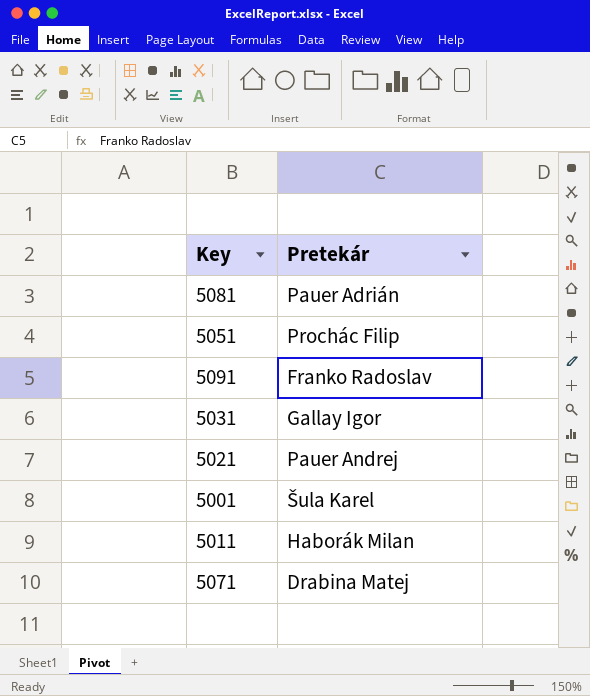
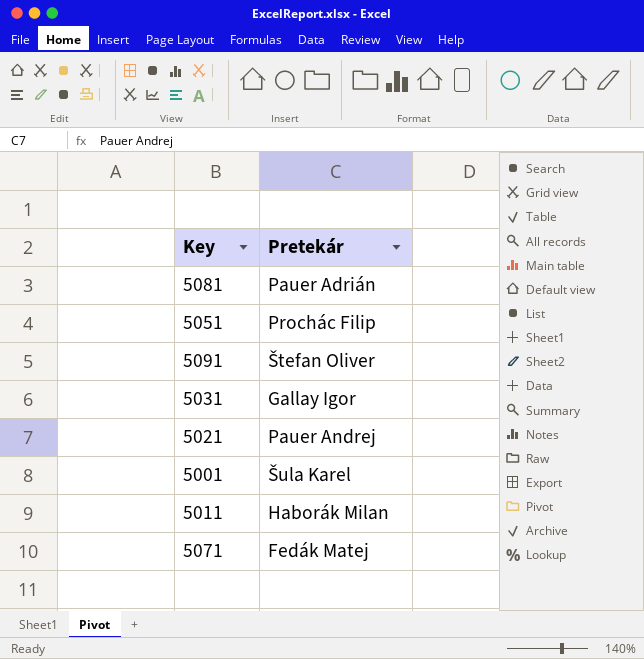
5091 | Pretekár: Franko Radoslav -> Štefan Oliver
5071 | Pretekár: Drabina Matej -> Fedák Matej

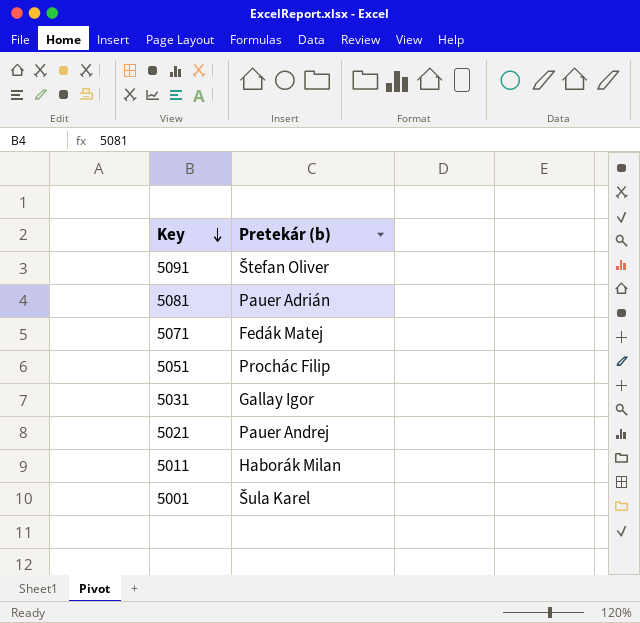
row order: none -> Key descending
column name: Pretekár -> Pretekár (b)

